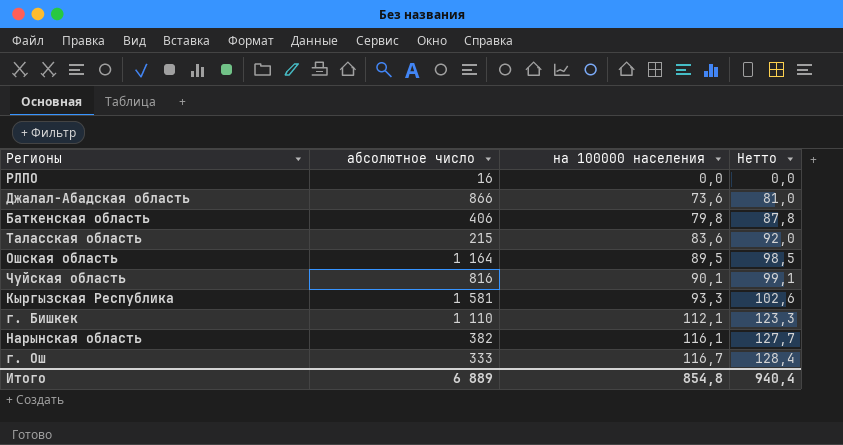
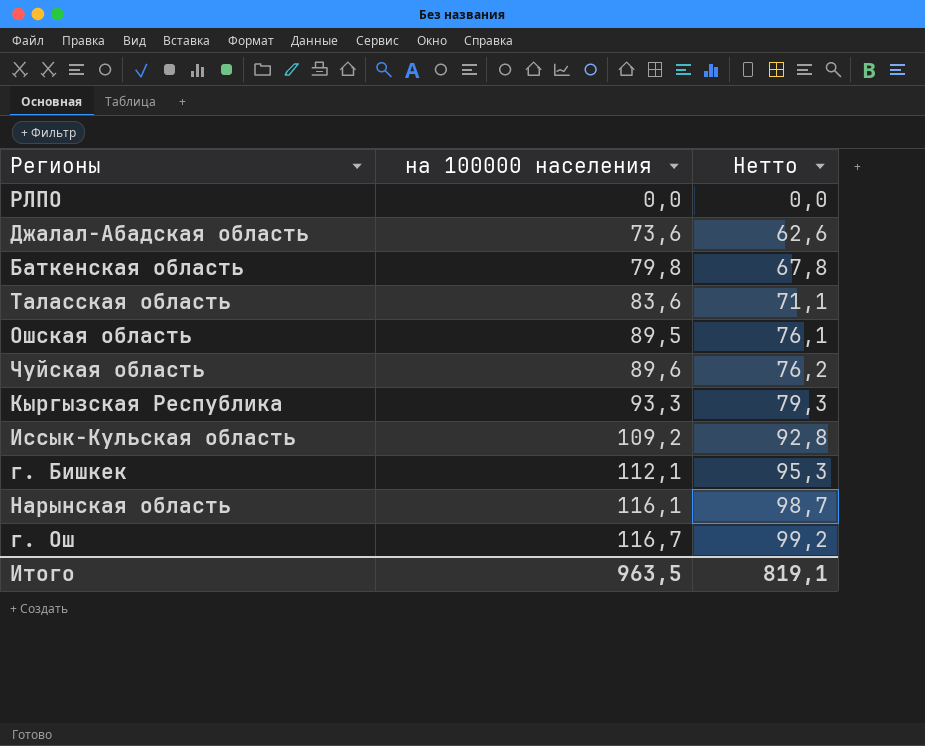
column абсолютное число | position: 2 -> none
column Нетто | formula: [на 100000 населения] * 1,1 -> [на 100000 населения] * 0,85
Чуйская область | на 100000 населения: 90,1 -> 89,6
row Иссык-Кульская область: none -> 109,2 | 92,8
Итого | на 100000 населения: 854,8 -> 963,5
Итого | Нетто: 940,4 -> 819,1

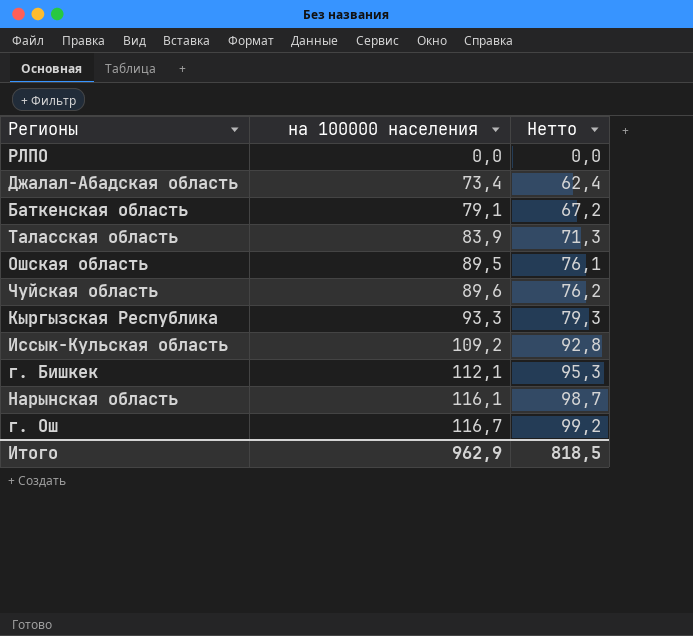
Джалал-Абадская область | на 100000 населения: 73,6 -> 73,4
Джалал-Абадская область | Нетто: 62,6 -> 62,4
Баткенская область | на 100000 населения: 79,8 -> 79,1
Баткенская область | Нетто: 67,8 -> 67,2
Таласская область | на 100000 населения: 83,6 -> 83,9
Таласская область | Нетто: 71,1 -> 71,3
Итого | на 100000 населения: 963,5 -> 962,9
Итого | Нетто: 819,1 -> 818,5

